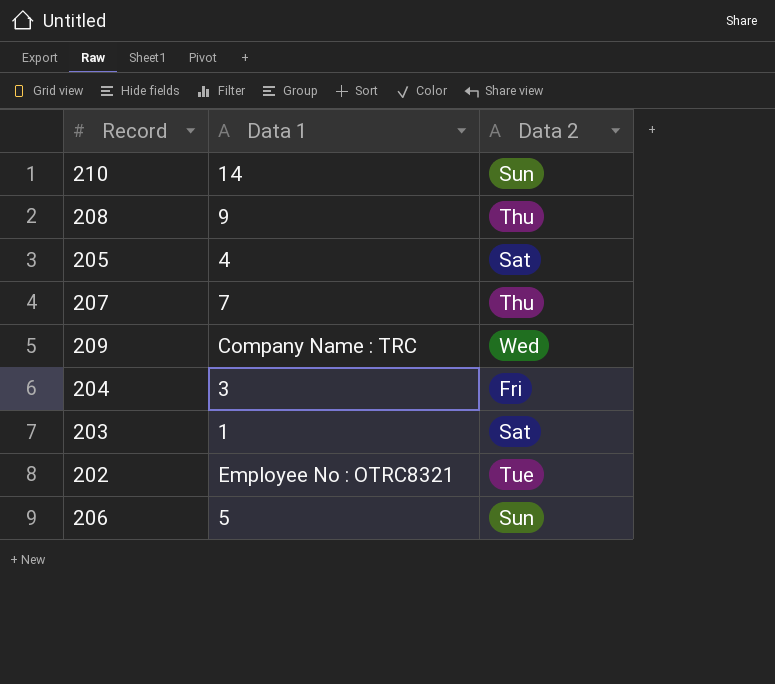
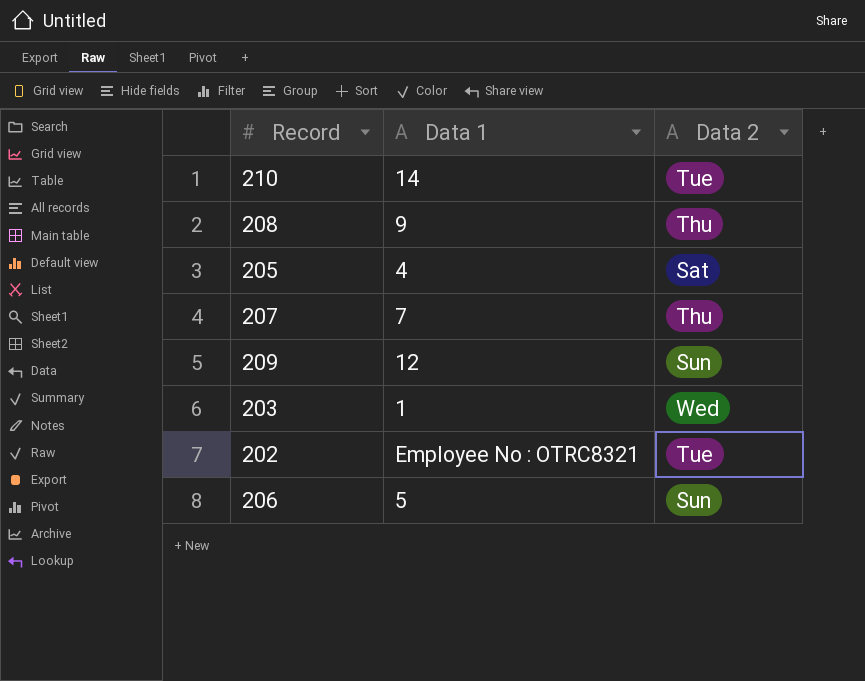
row 204: 3 | Fri -> none
210 | Data 2: Sun -> Tue
209 | Data 1: Company Name : TRC -> 12
209 | Data 2: Wed -> Sun
203 | Data 2: Sat -> Wed

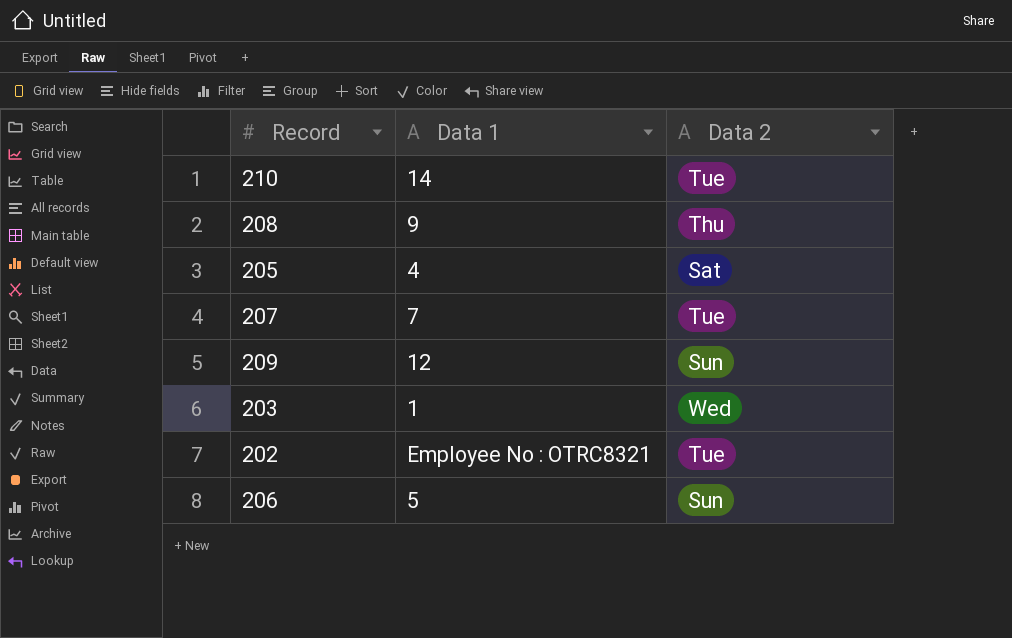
207 | Data 2: Thu -> Tue

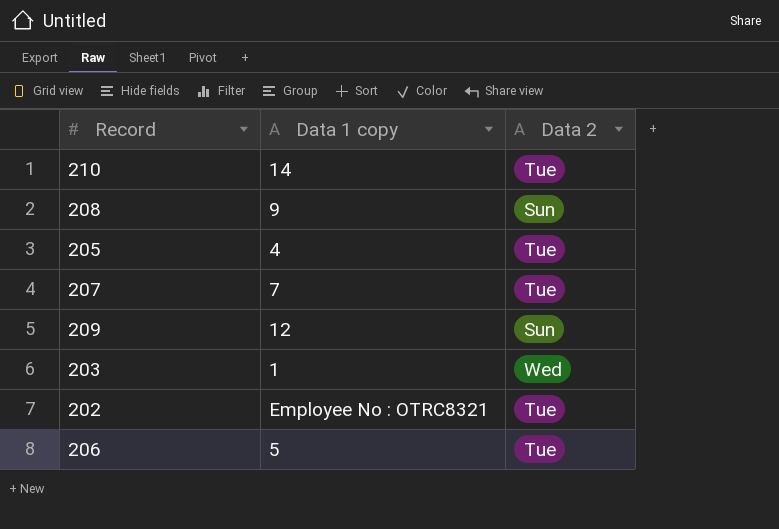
column name: Data 1 -> Data 1 copy
208 | Data 2: Thu -> Sun
205 | Data 2: Sat -> Tue
206 | Data 2: Sun -> Tue

